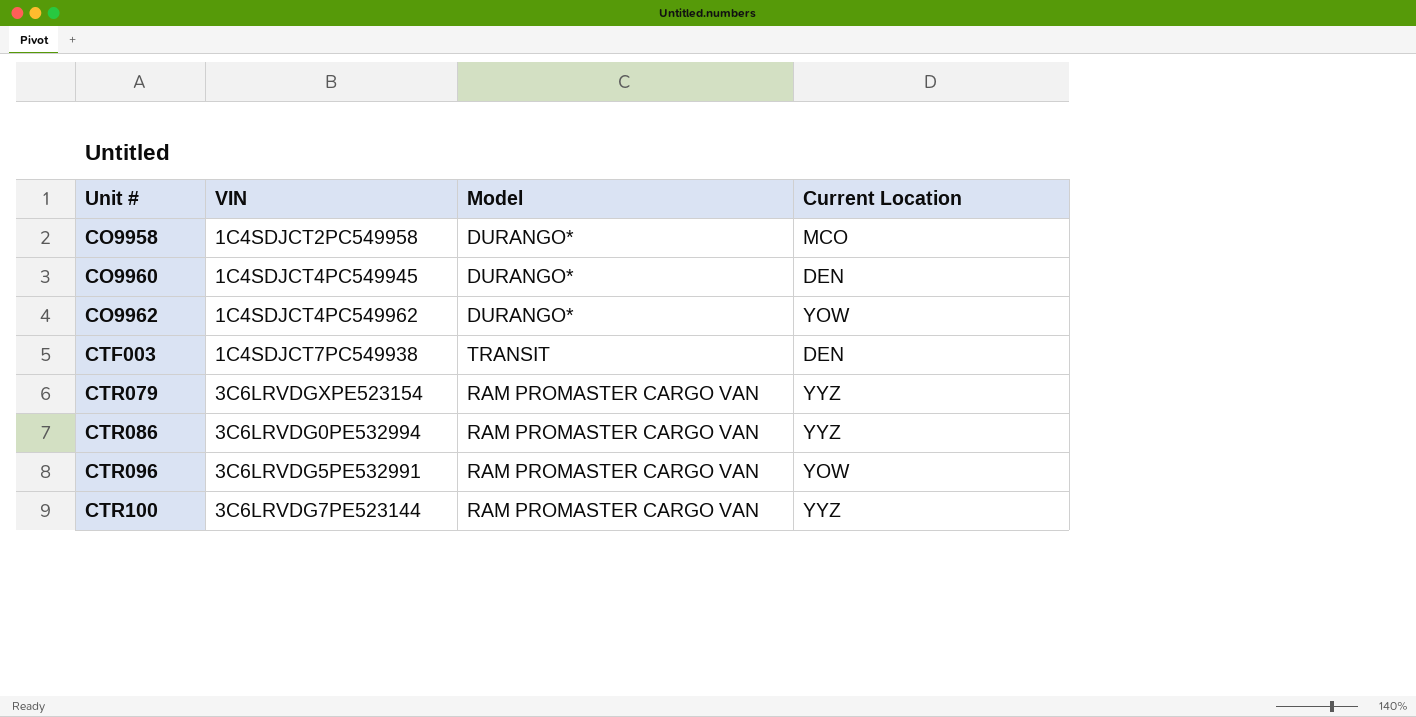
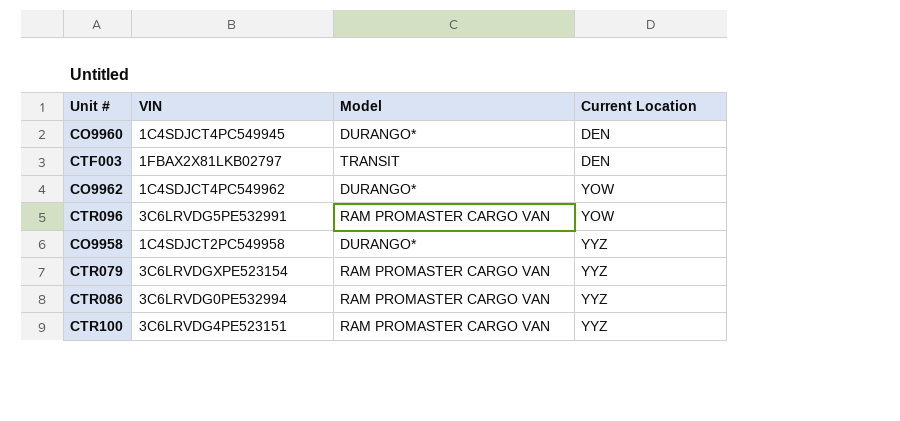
row order: Unit # ascending -> Current Location ascending
CTF003 | VIN: 1C4SDJCT7PC549938 -> 1FBAX2X81LKB02797
CO9958 | Current Location: MCO -> YYZ
CTR100 | VIN: 3C6LRVDG7PE523144 -> 3C6LRVDG4PE523151

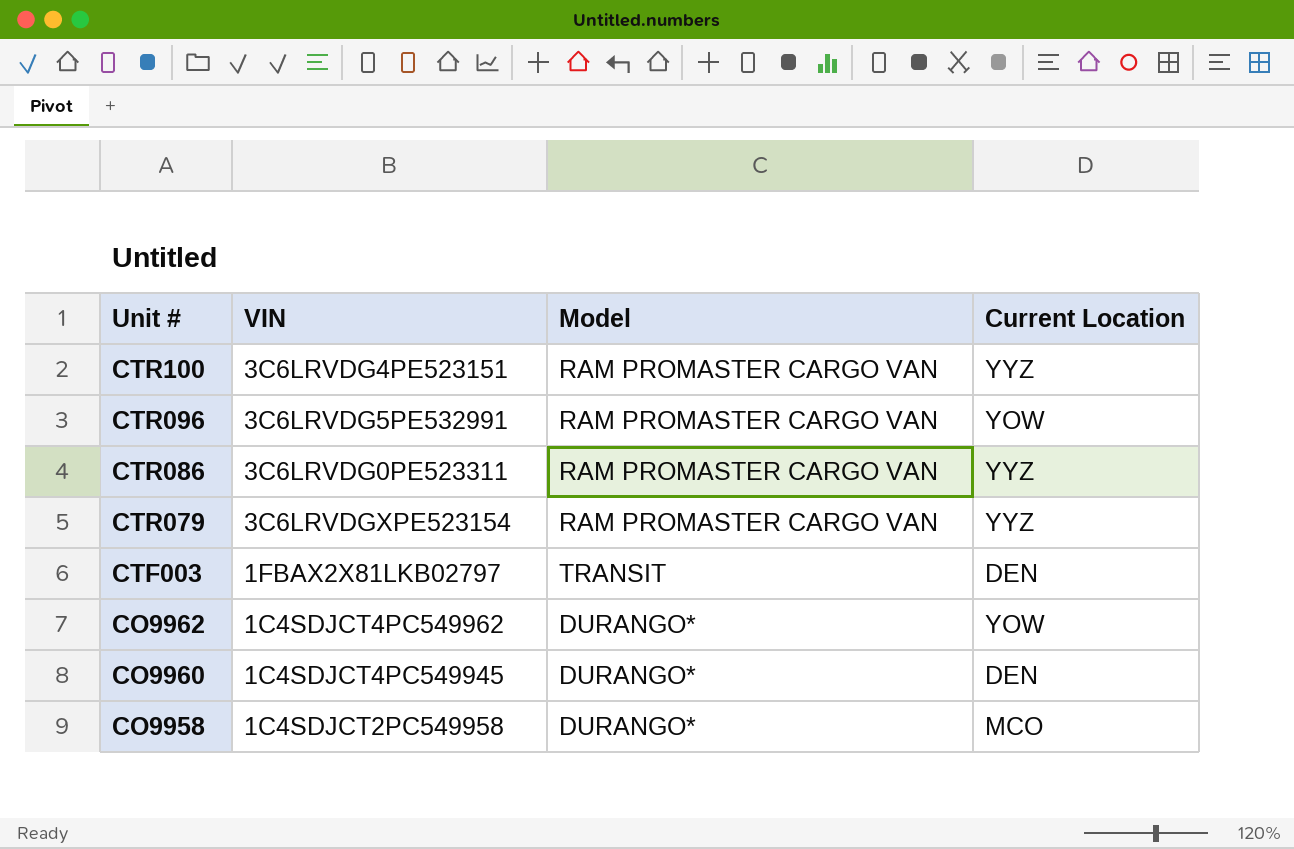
row order: Current Location ascending -> Unit # descending
CTR086 | VIN: 3C6LRVDG0PE532994 -> 3C6LRVDG0PE523311
CO9958 | Current Location: YYZ -> MCO

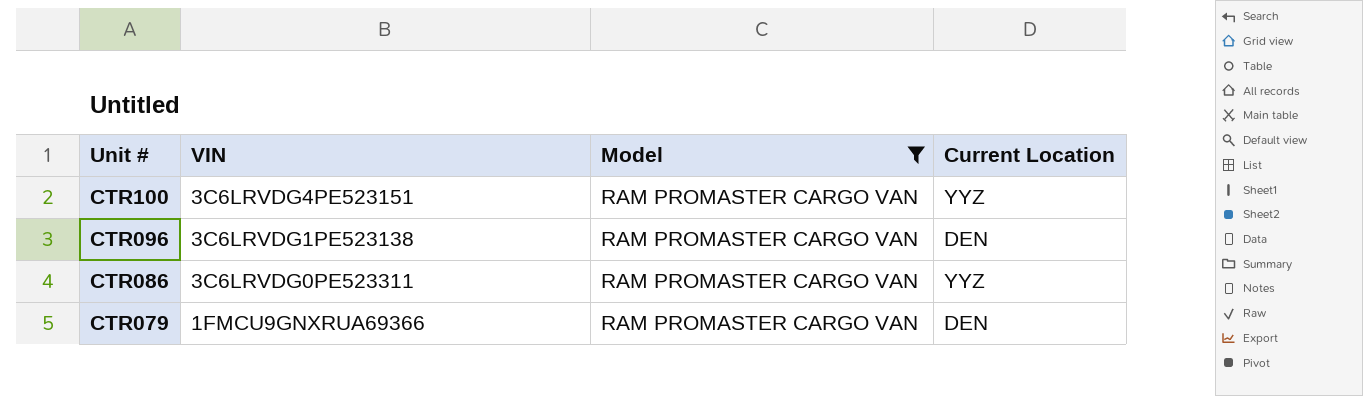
filter: none -> Model = RAM PROMASTER CARGO VAN
CTR096 | VIN: 3C6LRVDG5PE532991 -> 3C6LRVDG1PE523138
CTR096 | Current Location: YOW -> DEN
CTR079 | VIN: 3C6LRVDGXPE523154 -> 1FMCU9GNXRUA69366
CTR079 | Current Location: YYZ -> DEN

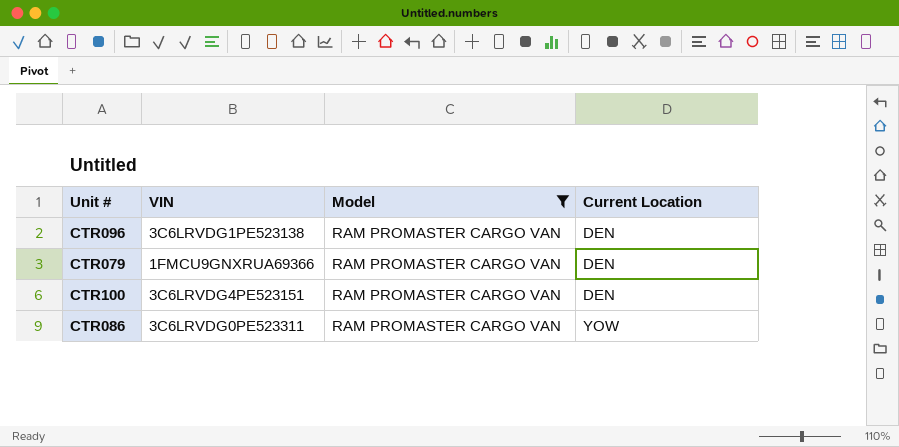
row order: Unit # descending -> Current Location ascending
CTR100 | Current Location: YYZ -> DEN
CTR086 | Current Location: YYZ -> YOW

